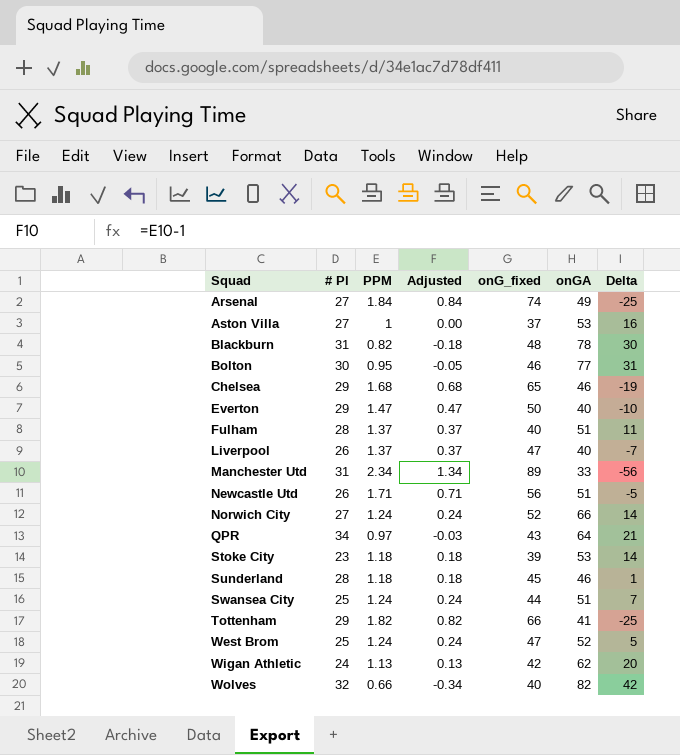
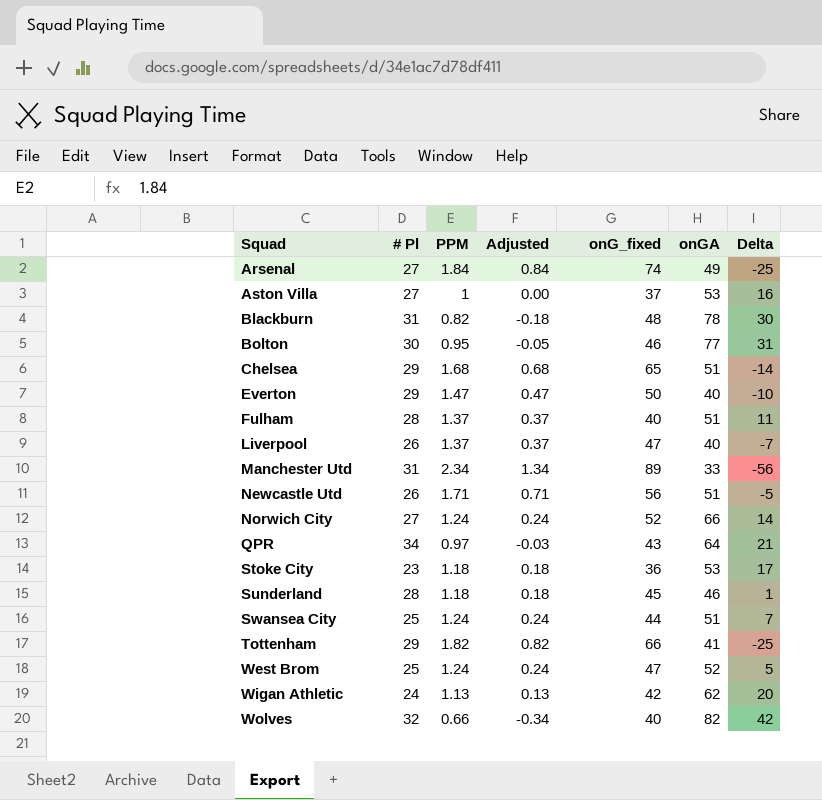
Chelsea | onGA: 46 -> 51
Chelsea | Delta: -19 -> -14
Stoke City | onG_fixed: 39 -> 36
Stoke City | Delta: 14 -> 17

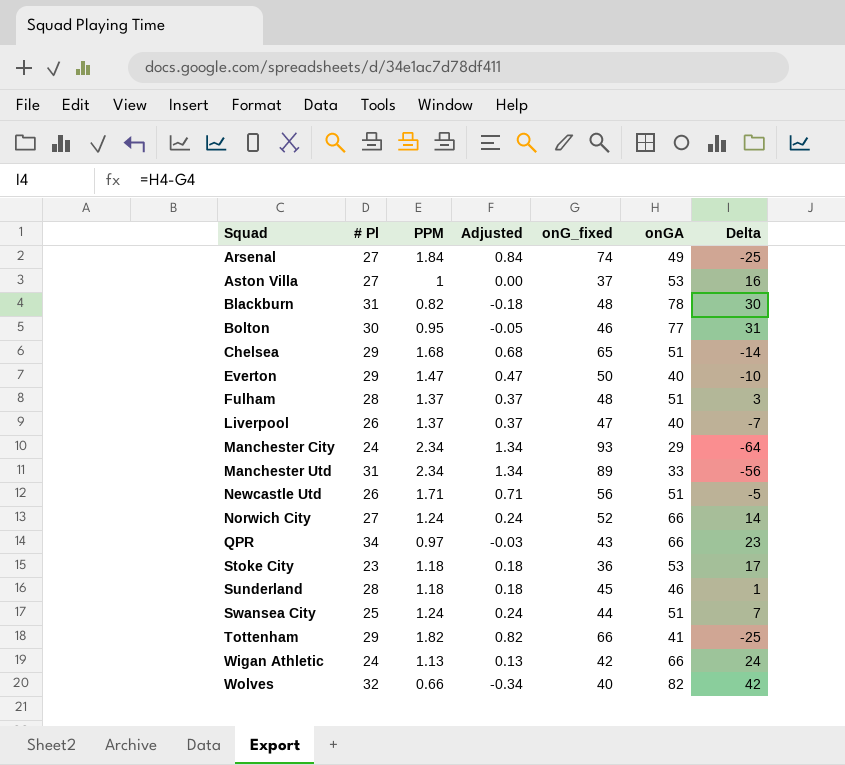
row West Brom: 25 | 1.24 | 0.24 | 47 | 52 | 5 -> none
Fulham | onG_fixed: 40 -> 48
Fulham | Delta: 11 -> 3
row Manchester City: none -> 24 | 2.34 | 1.34 | 93 | 29 | -64
QPR | onGA: 64 -> 66
QPR | Delta: 21 -> 23
Wigan Athletic | onGA: 62 -> 66
Wigan Athletic | Delta: 20 -> 24

